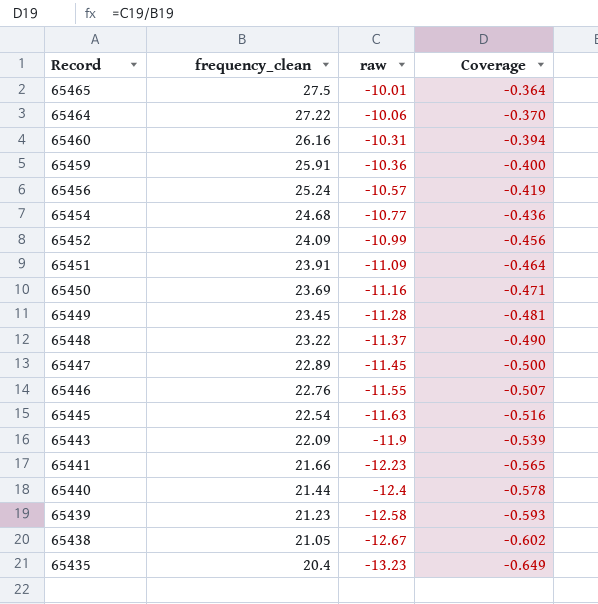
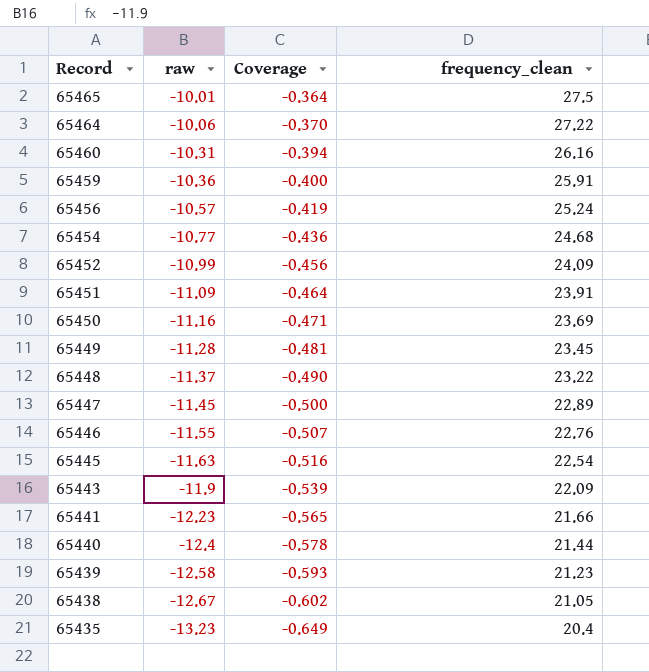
column frequency_clean | position: 2 -> 4

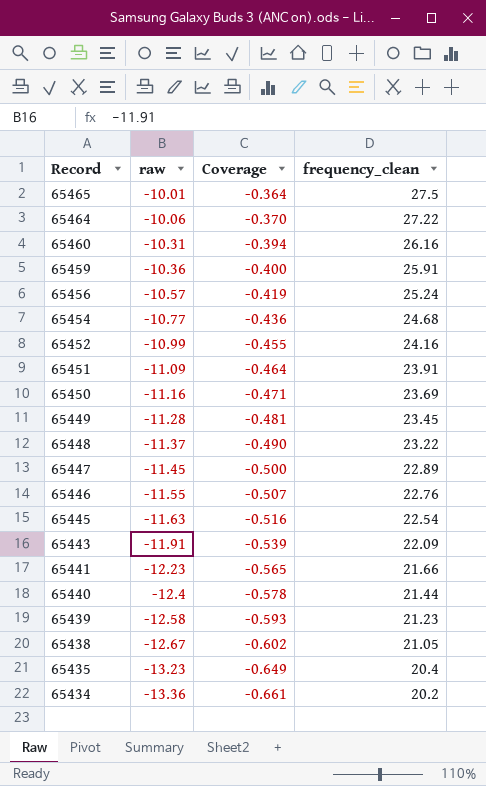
65452 | Coverage: -0.456 -> -0.455
65452 | frequency_clean: 24.09 -> 24.16
65443 | raw: -11.9 -> -11.91
row 65434: none -> -13.36 | -0.661 | 20.2

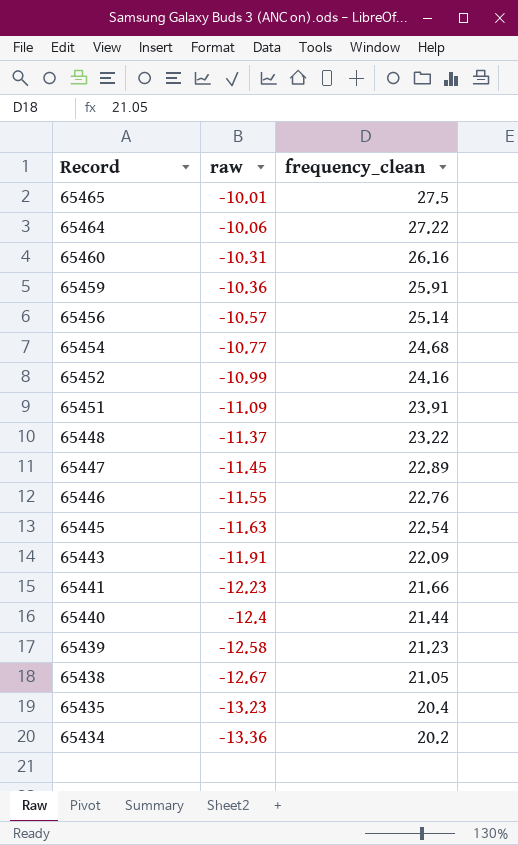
column Coverage | formula: [raw] / [frequency_clean] -> none
row 65450: -11.16 | -0.471 | 23.69 -> none
row 65449: -11.28 | -0.481 | 23.45 -> none
65456 | frequency_clean: 25.24 -> 25.14

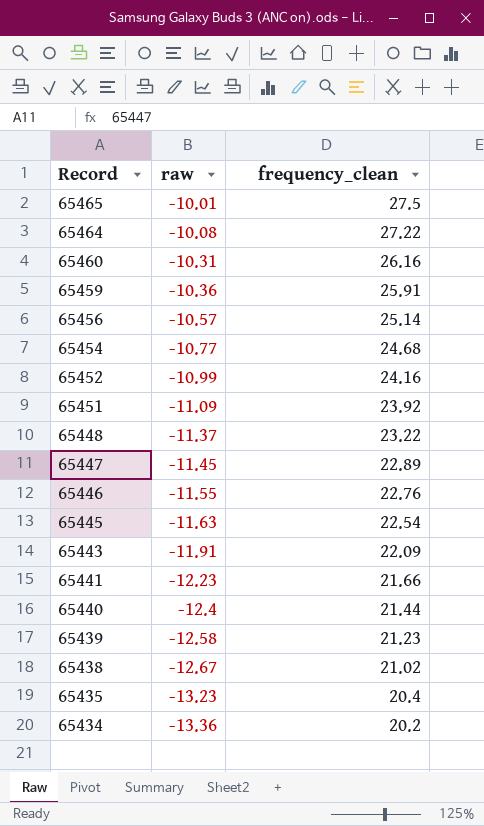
65464 | raw: -10.06 -> -10.08
65451 | frequency_clean: 23.91 -> 23.92
65438 | frequency_clean: 21.05 -> 21.02

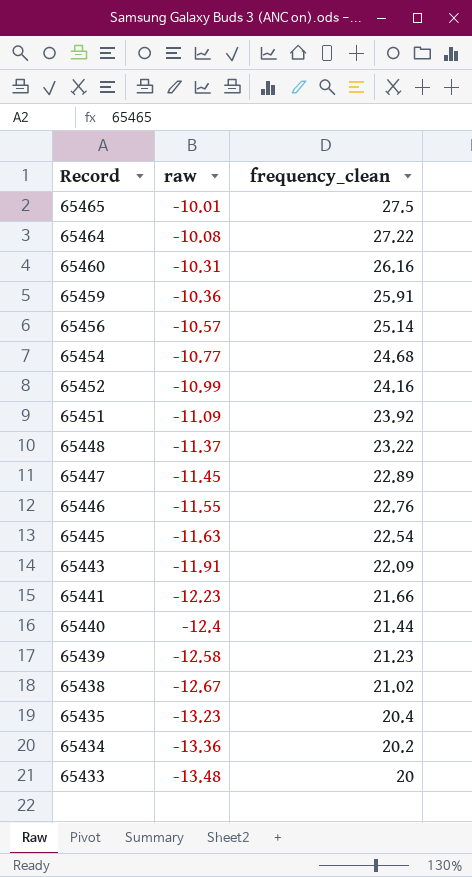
row 65433: none -> -13.48 | 20

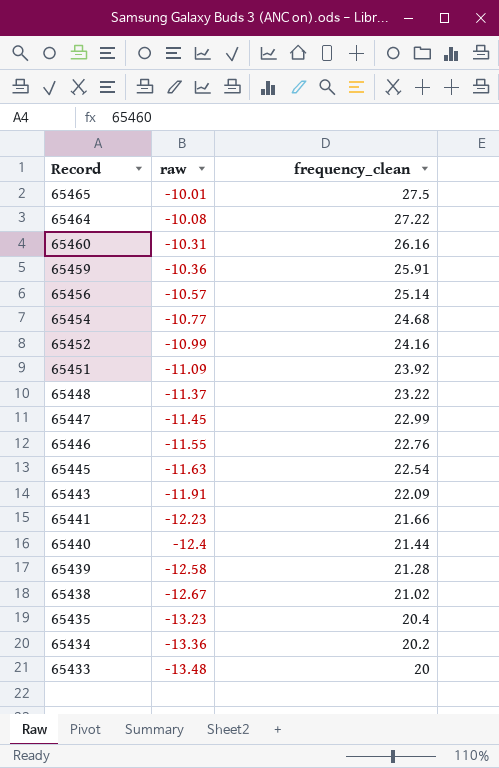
65447 | frequency_clean: 22.89 -> 22.99
65439 | frequency_clean: 21.23 -> 21.28

